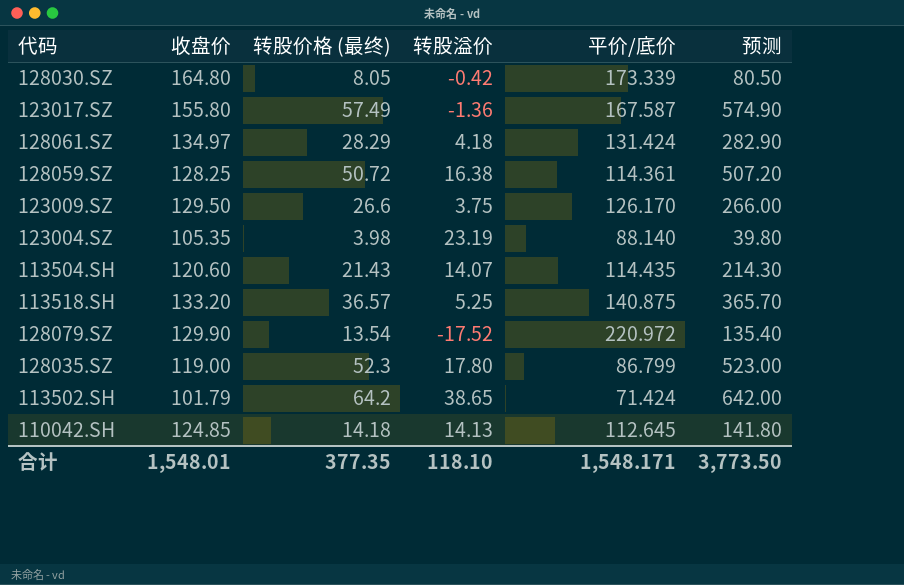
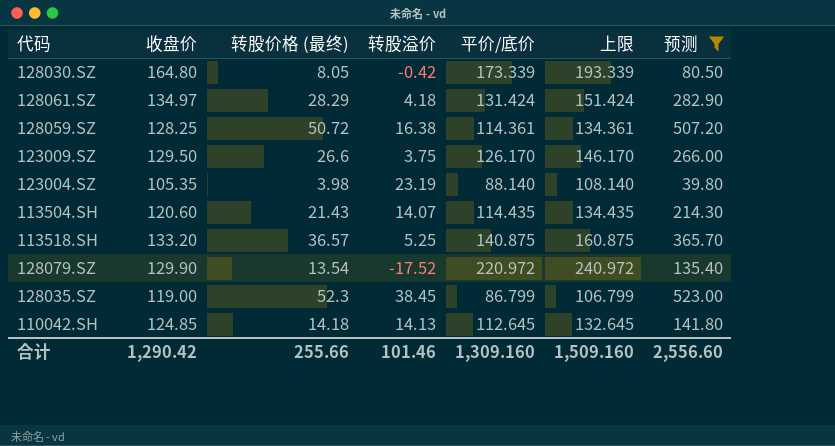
filter: none -> 预测 <= 523.00
column 上限 | formula: none -> [平价/底价] + 20
128035.SZ | 转股溢价: 17.80 -> 38.45
合计 | 收盘价: 1,548.01 -> 1,290.42
合计 | 转股价格 (最终): 377.35 -> 255.66
合计 | 转股溢价: 118.10 -> 101.46
合计 | 平价/底价: 1,548.171 -> 1,309.160
合计 | 预测: 3,773.50 -> 2,556.60

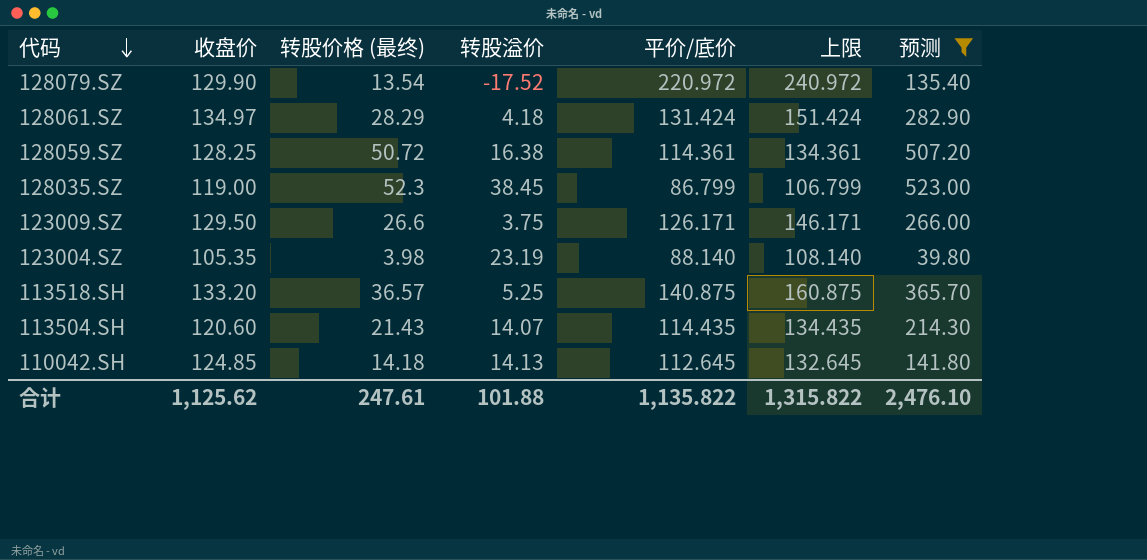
row order: none -> 代码 descending
row 128030.SZ: 164.80 | 8.05 | -0.42 | 173.339 | 193.339 | 80.50 -> none
123009.SZ | 平价/底价: 126.170 -> 126.171
123009.SZ | 上限: 146.170 -> 146.171
合计 | 收盘价: 1,290.42 -> 1,125.62
合计 | 转股价格 (最终): 255.66 -> 247.61
合计 | 转股溢价: 101.46 -> 101.88
合计 | 平价/底价: 1,309.160 -> 1,135.822
合计 | 上限: 1,509.160 -> 1,315.822
合计 | 预测: 2,556.60 -> 2,476.10

